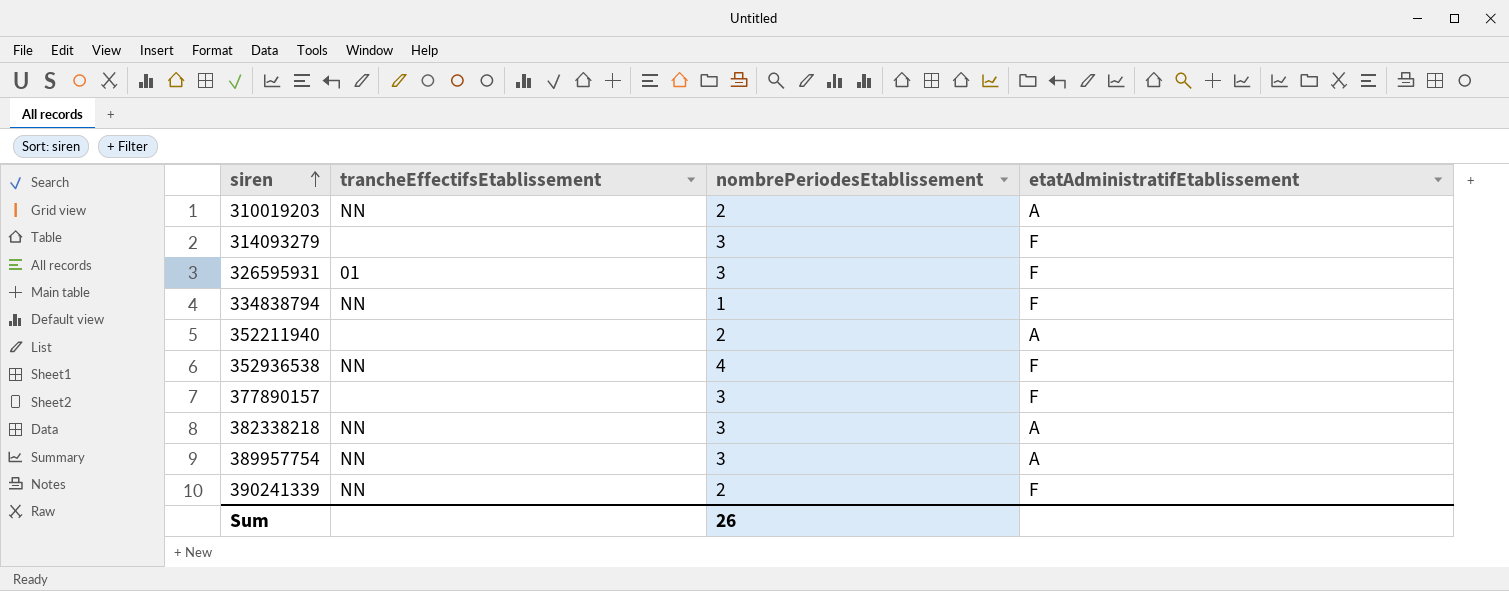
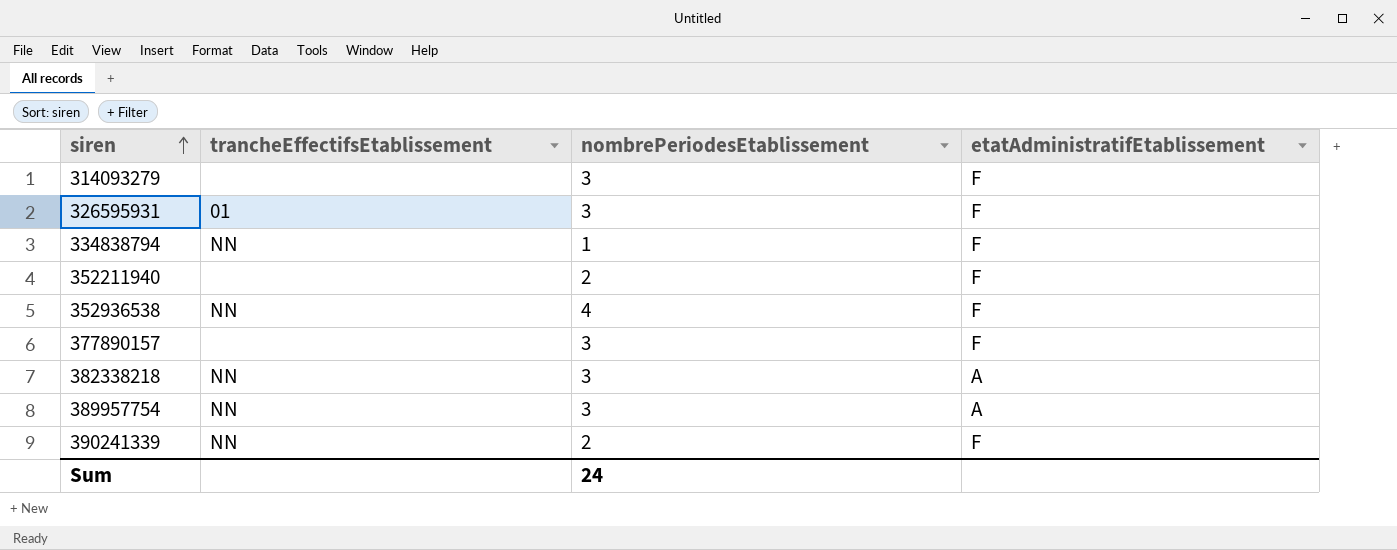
row 310019203: NN | 2 | A -> none
352211940 | etatAdministratifEtablissement: A -> F
Sum | nombrePeriodesEtablissement: 26 -> 24

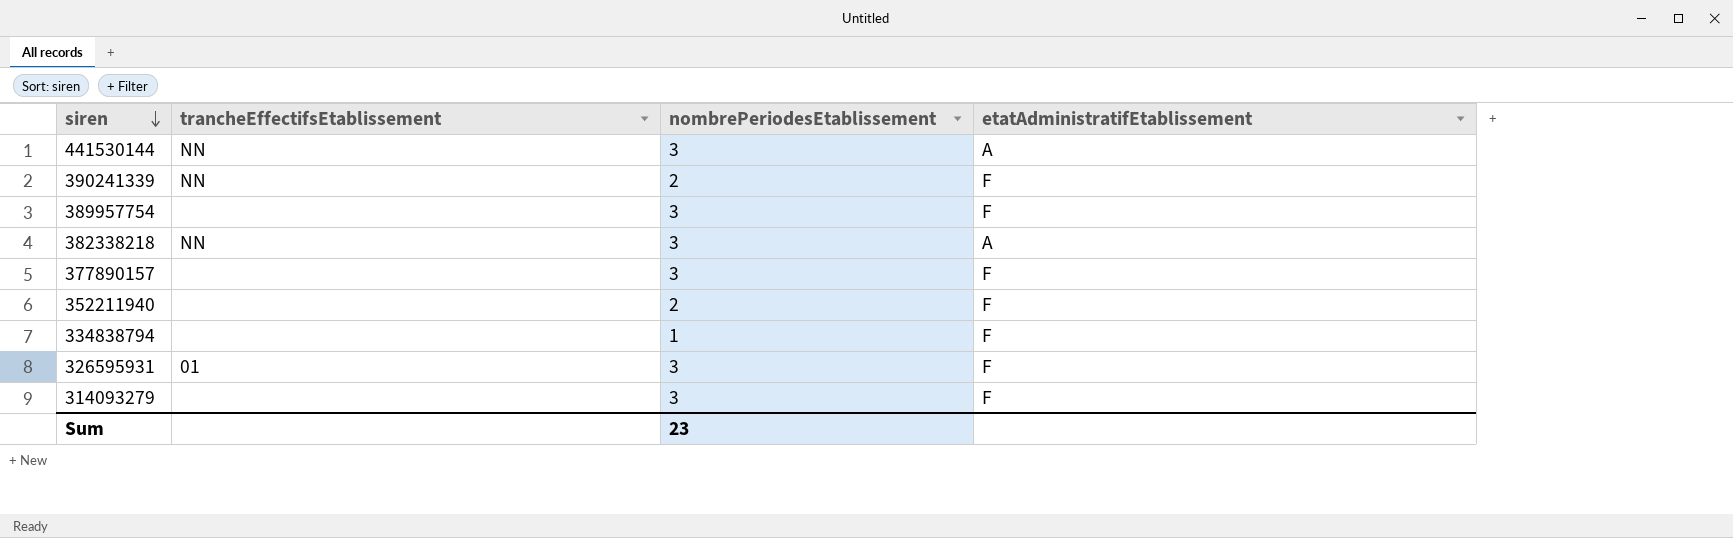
row order: siren ascending -> siren descending
row 352936538: NN | 4 | F -> none
row 441530144: none -> NN | 3 | A
389957754 | trancheEffectifsEtablissement: NN -> none
389957754 | etatAdministratifEtablissement: A -> F
334838794 | trancheEffectifsEtablissement: NN -> none
Sum | nombrePeriodesEtablissement: 24 -> 23

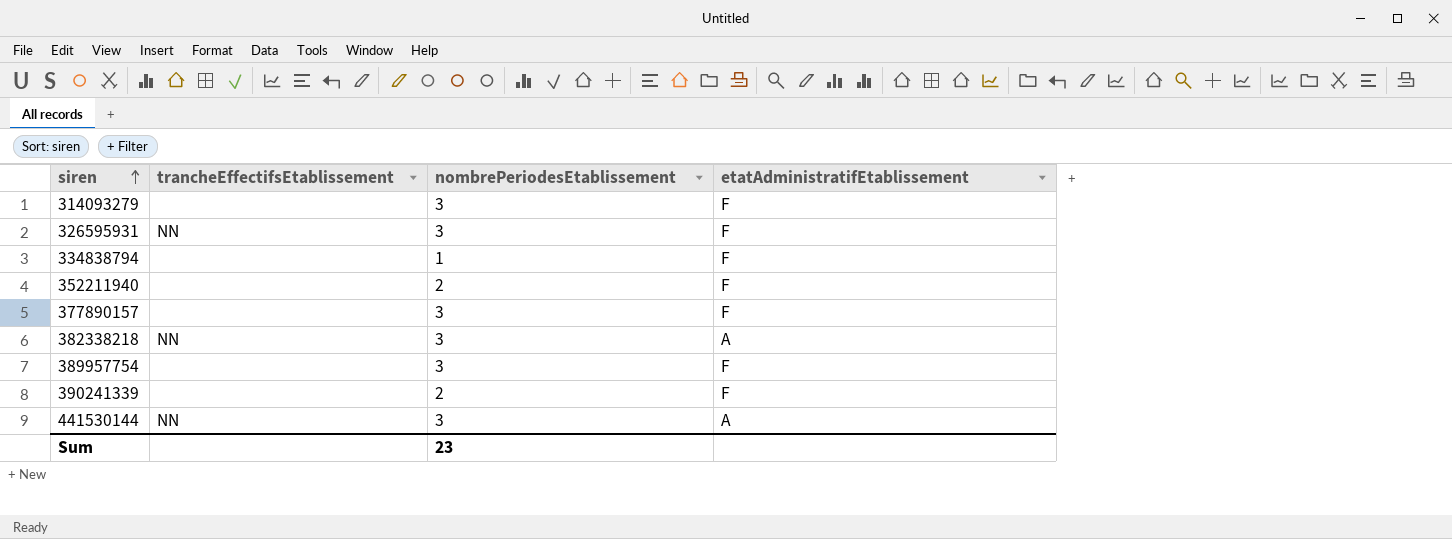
row order: siren descending -> siren ascending
326595931 | trancheEffectifsEtablissement: 01 -> NN
390241339 | trancheEffectifsEtablissement: NN -> none

